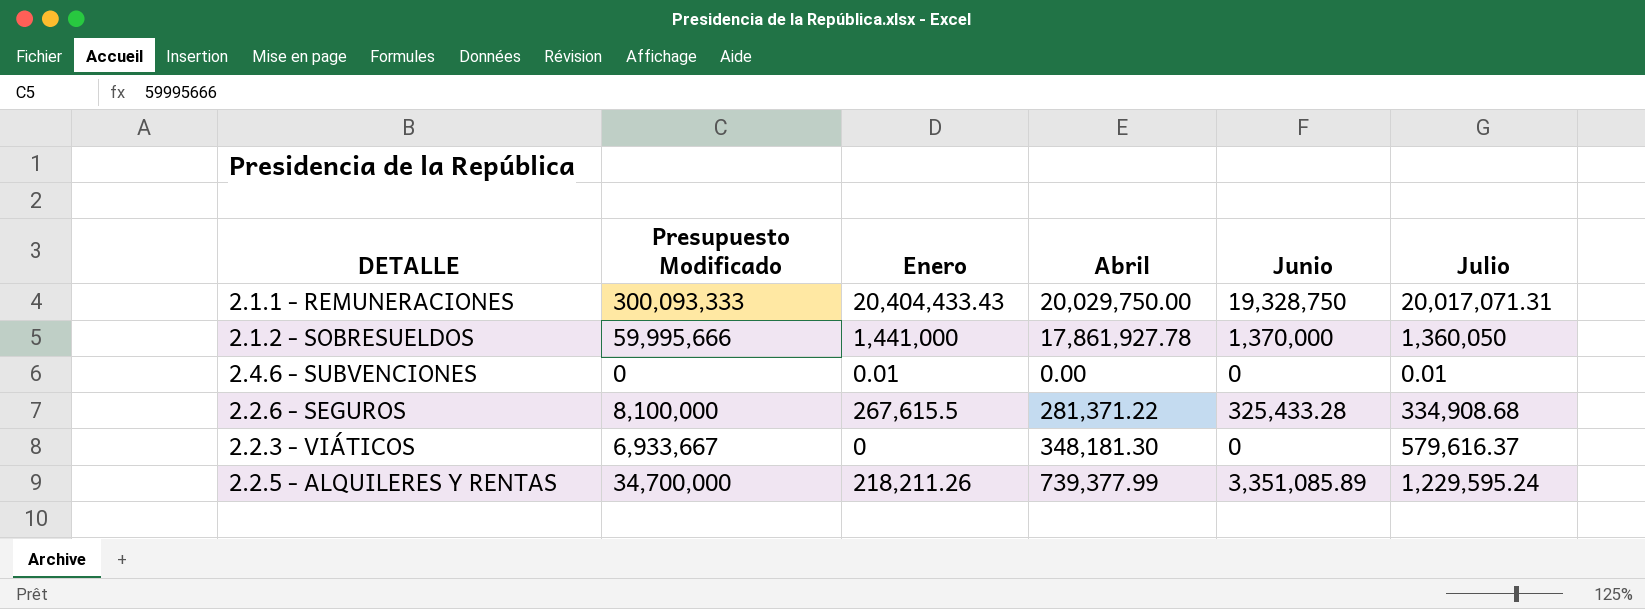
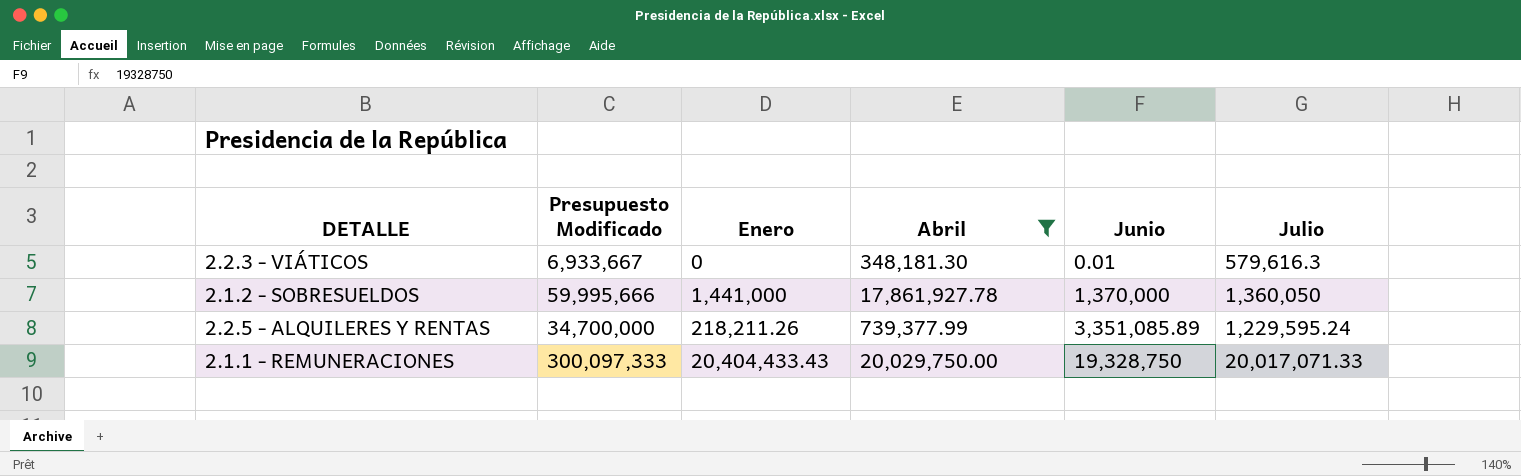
filter: none -> Abril >= 348,181.30
row order: none -> Junio ascending
2.2.3 - VIÁTICOS | Junio: 0 -> 0.01
2.2.3 - VIÁTICOS | Julio: 579,616.37 -> 579,616.3
2.1.1 - REMUNERACIONES | Presupuesto Modificado: 300,093,333 -> 300,097,333
2.1.1 - REMUNERACIONES | Julio: 20,017,071.31 -> 20,017,071.33

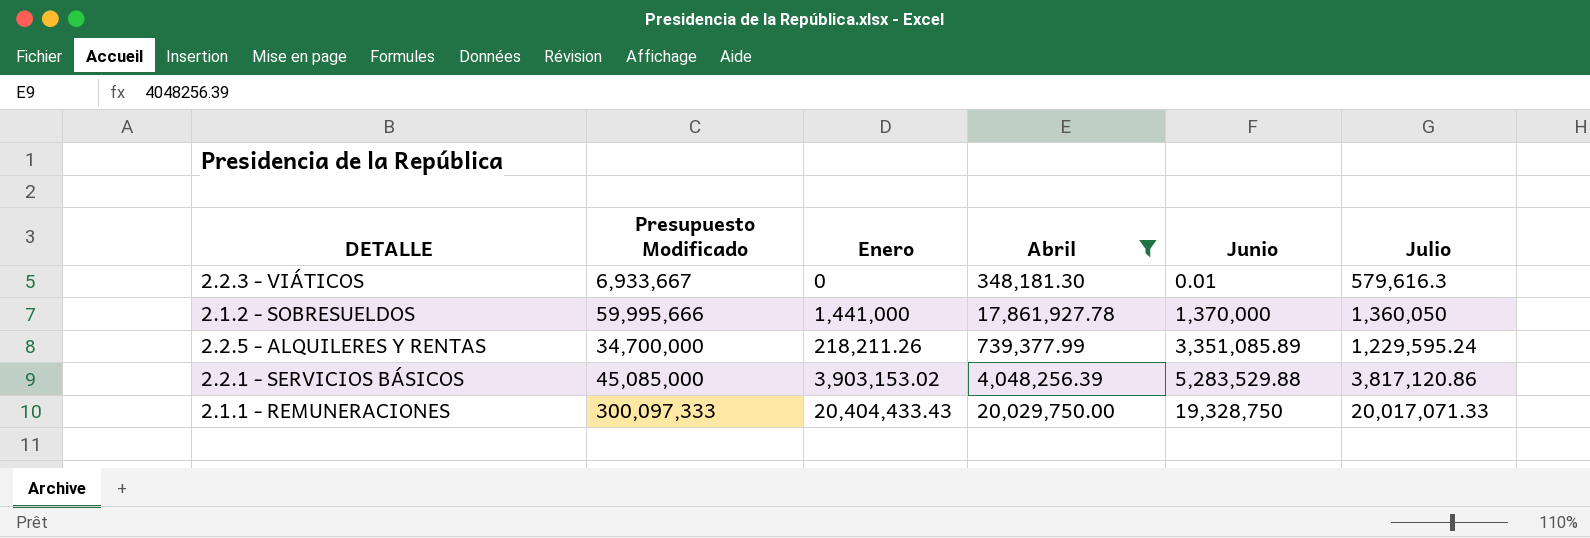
row 2.2.1 - SERVICIOS BÁSICOS: none -> 45,085,000 | 3,903,153.02 | 4,048,256.39 | 5,283,529.88 | 3,817,120.86

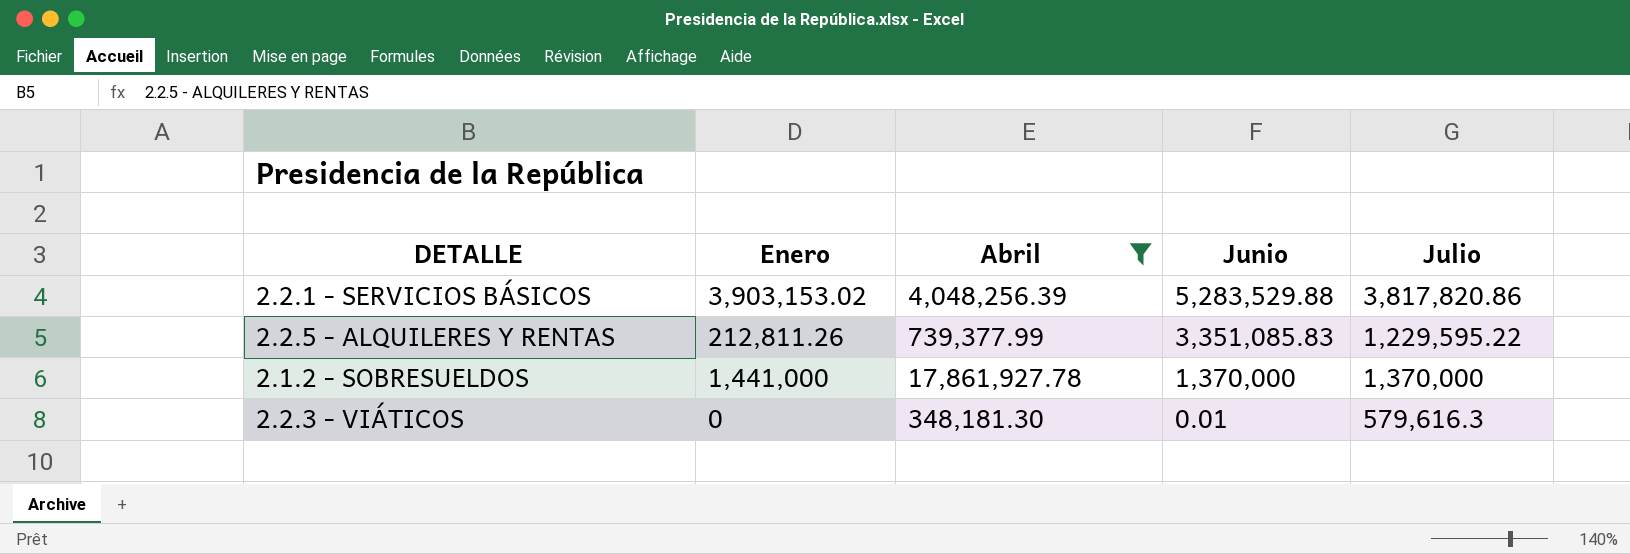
row order: Junio ascending -> Junio descending
column Presupuesto Modificado | position: 2 -> none
row 2.1.1 - REMUNERACIONES: 300,097,333 | 20,404,433.43 | 20,029,750.00 | 19,328,750 | 20,017,071.33 -> none
2.2.1 - SERVICIOS BÁSICOS | Julio: 3,817,120.86 -> 3,817,820.86
2.2.5 - ALQUILERES Y RENTAS | Enero: 218,211.26 -> 212,811.26
2.2.5 - ALQUILERES Y RENTAS | Junio: 3,351,085.89 -> 3,351,085.83
2.2.5 - ALQUILERES Y RENTAS | Julio: 1,229,595.24 -> 1,229,595.22
2.1.2 - SOBRESUELDOS | Julio: 1,360,050 -> 1,370,000

